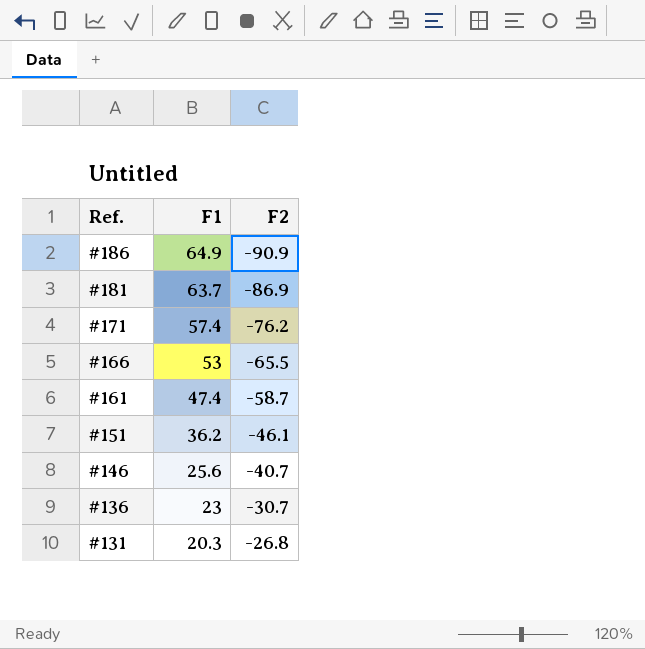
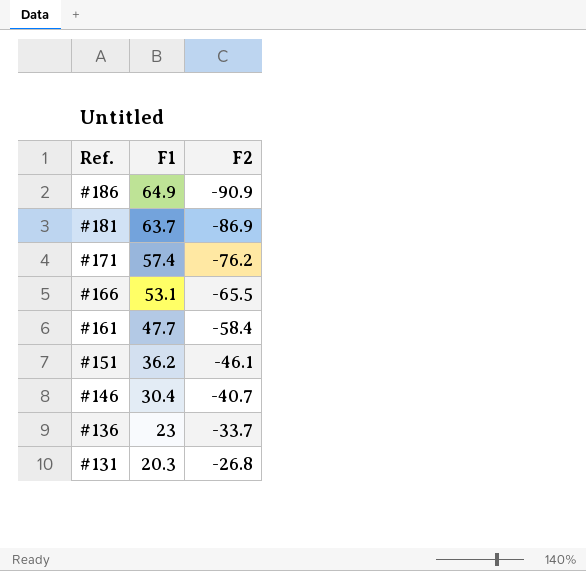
#166 | F1: 53 -> 53.1
#161 | F1: 47.4 -> 47.7
#161 | F2: -58.7 -> -58.4
#146 | F1: 25.6 -> 30.4
#136 | F2: -30.7 -> -33.7

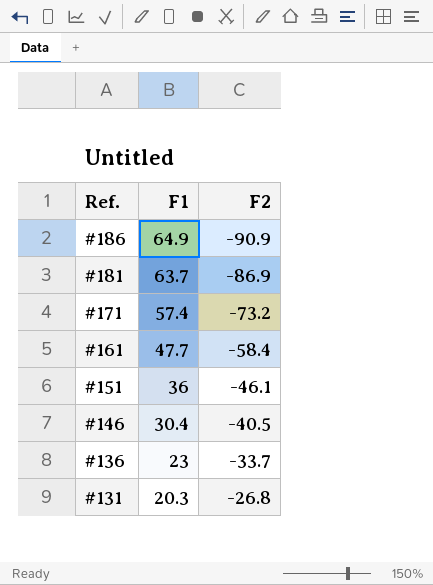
row #166: 53.1 | -65.5 -> none
#171 | F2: -76.2 -> -73.2
#151 | F1: 36.2 -> 36
#146 | F2: -40.7 -> -40.5

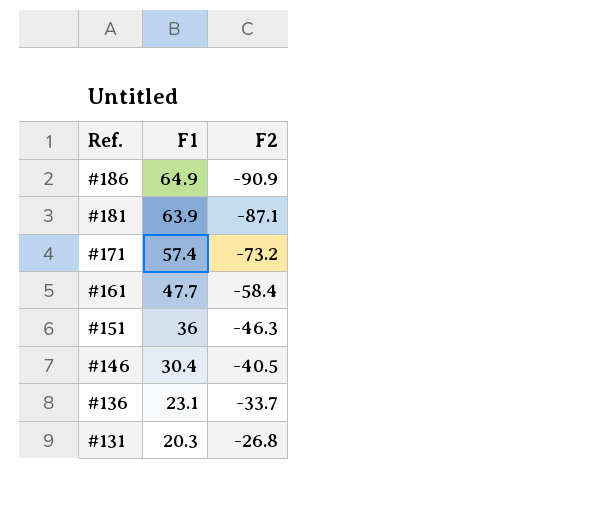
#181 | F1: 63.7 -> 63.9
#181 | F2: -86.9 -> -87.1
#151 | F2: -46.1 -> -46.3
#136 | F1: 23 -> 23.1

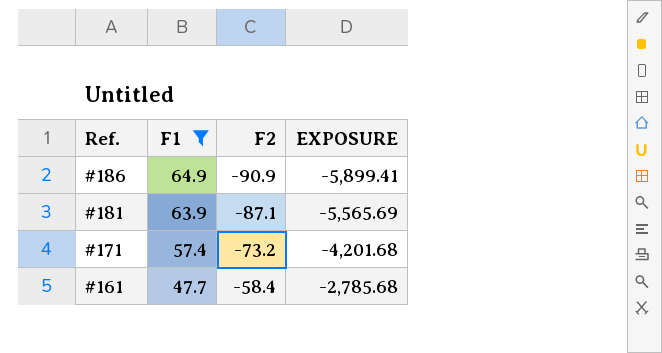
filter: none -> F1 >= 47.7
column EXPOSURE | formula: none -> [F1] * [F2]

